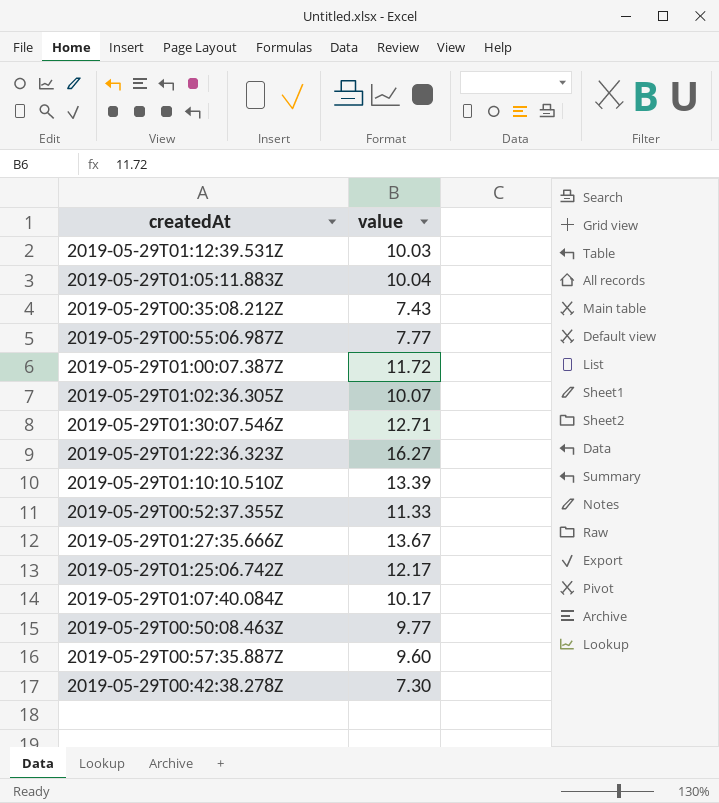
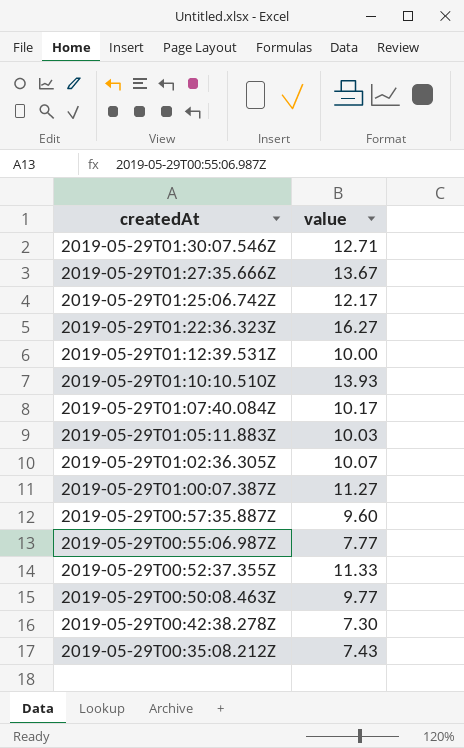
row order: none -> createdAt descending
2019-05-29T01:12:39.531Z | value: 10.03 -> 10.00
2019-05-29T01:10:10.510Z | value: 13.39 -> 13.93
2019-05-29T01:05:11.883Z | value: 10.04 -> 10.03
2019-05-29T01:00:07.387Z | value: 11.72 -> 11.27

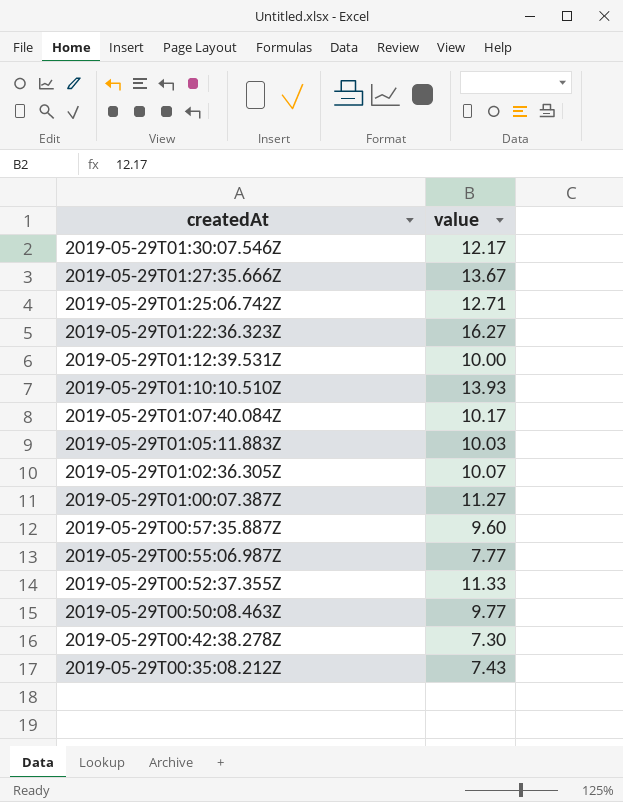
2019-05-29T01:30:07.546Z | value: 12.71 -> 12.17
2019-05-29T01:25:06.742Z | value: 12.17 -> 12.71

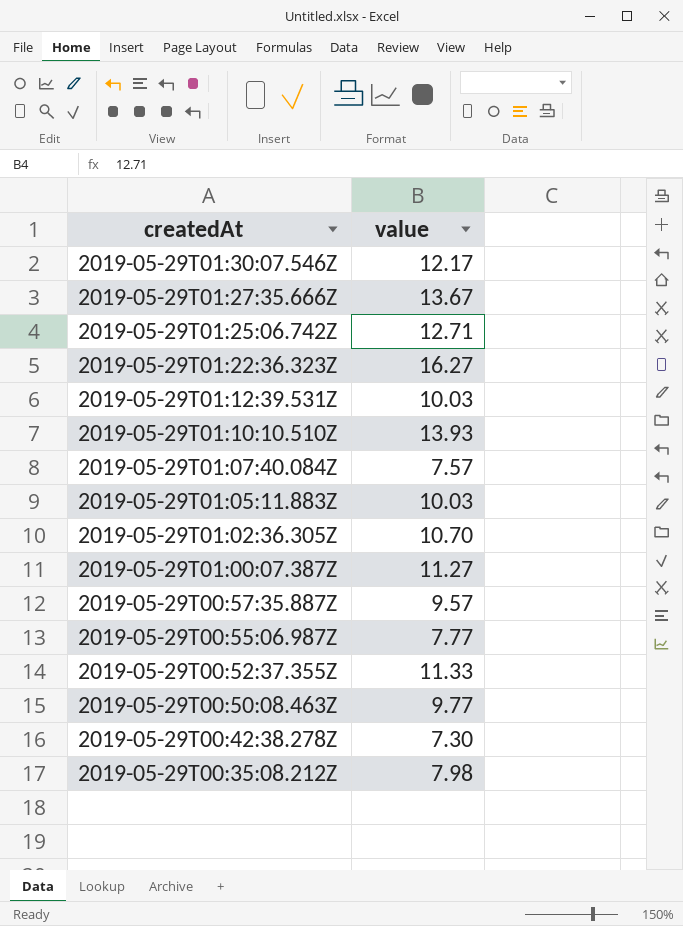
2019-05-29T01:12:39.531Z | value: 10.00 -> 10.03
2019-05-29T01:07:40.084Z | value: 10.17 -> 7.57
2019-05-29T01:02:36.305Z | value: 10.07 -> 10.70
2019-05-29T00:57:35.887Z | value: 9.60 -> 9.57
2019-05-29T00:35:08.212Z | value: 7.43 -> 7.98

